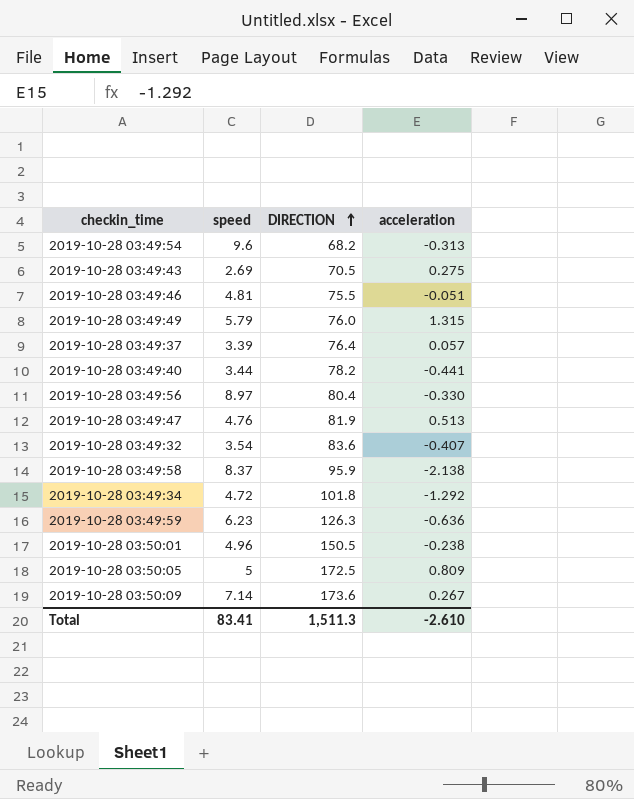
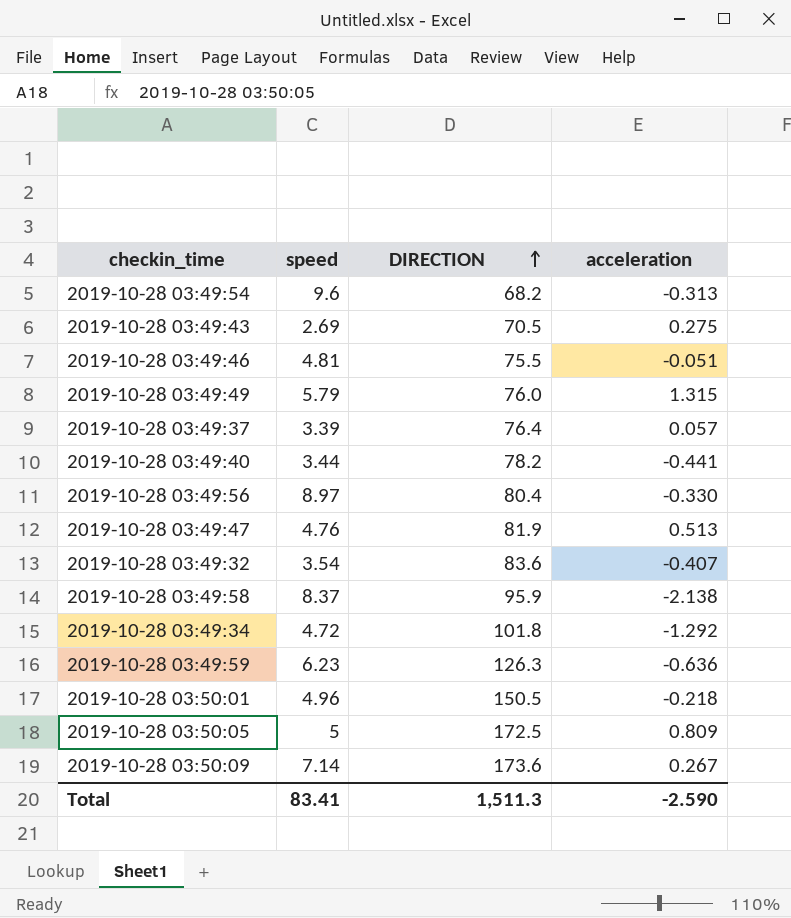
2019-10-28 03:50:01 | acceleration: -0.238 -> -0.218
Total | acceleration: -2.610 -> -2.590

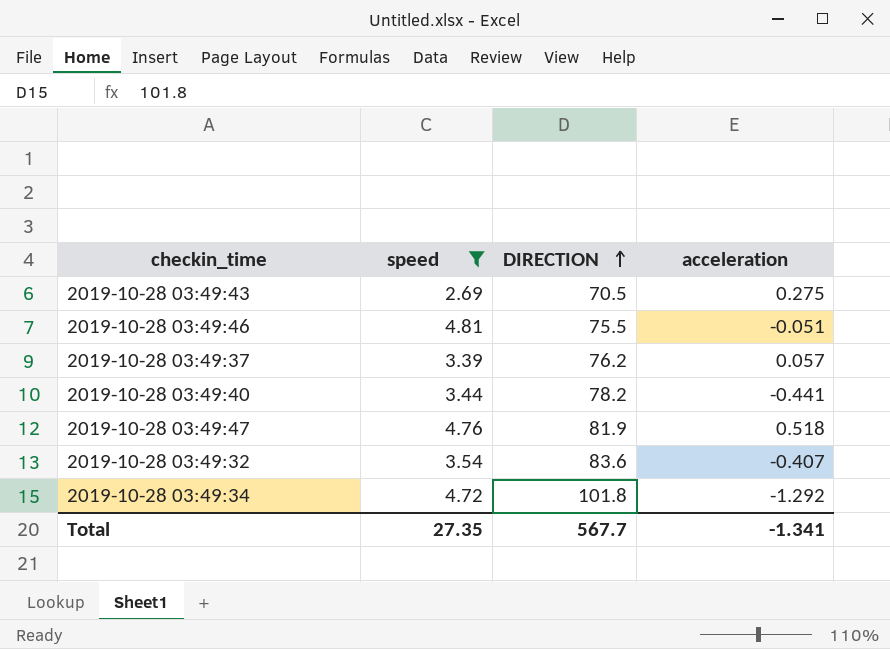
filter: none -> speed <= 4.81
2019-10-28 03:49:37 | DIRECTION: 76.4 -> 76.2
2019-10-28 03:49:47 | acceleration: 0.513 -> 0.518
Total | speed: 83.41 -> 27.35
Total | DIRECTION: 1,511.3 -> 567.7
Total | acceleration: -2.590 -> -1.341

